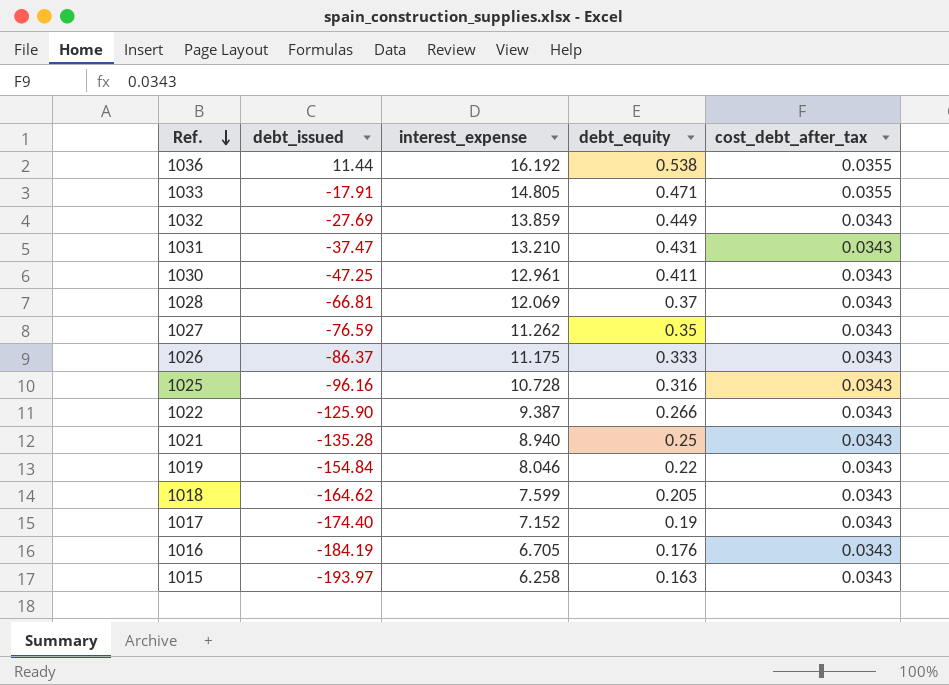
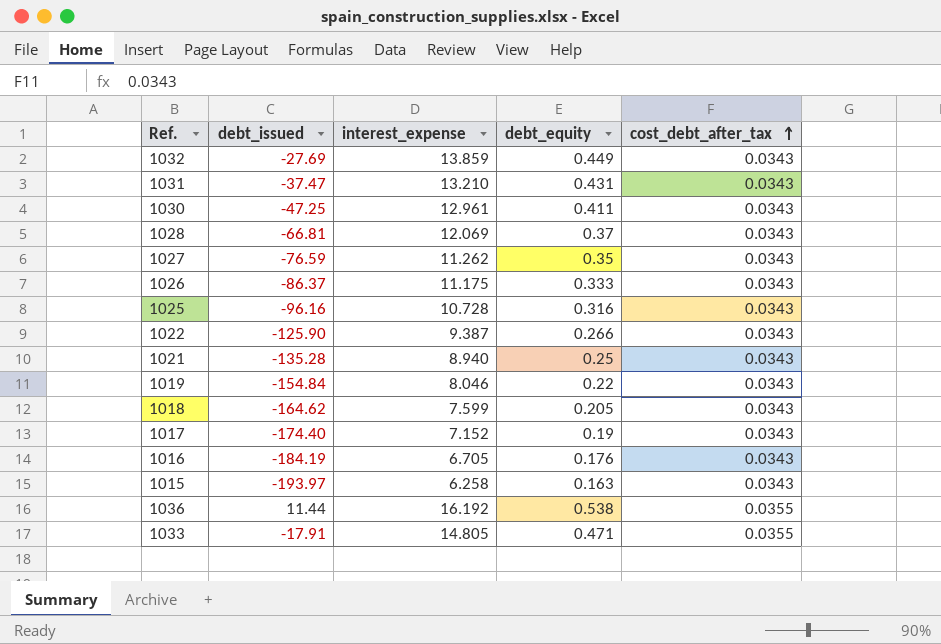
row order: Ref. descending -> cost_debt_after_tax ascending

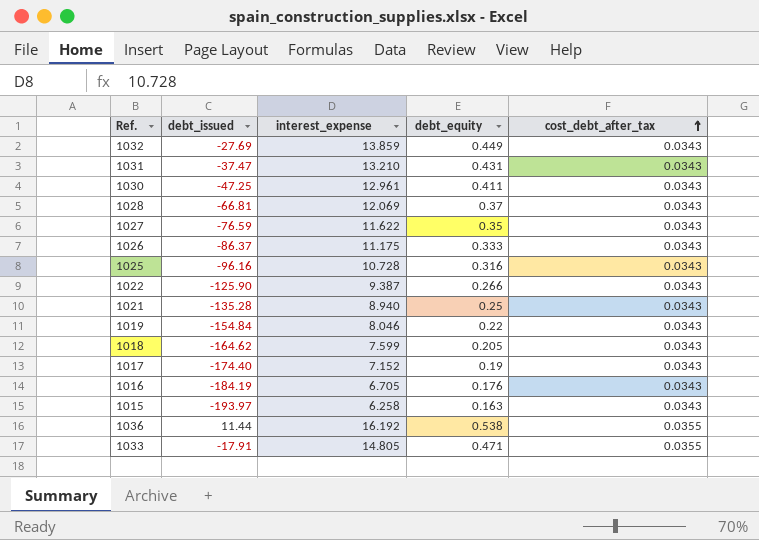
1027 | interest_expense: 11.262 -> 11.622

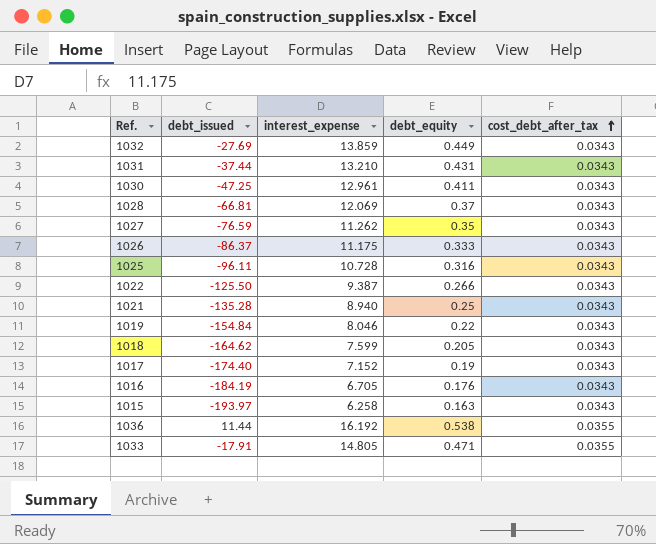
1031 | debt_issued: -37.47 -> -37.44
1027 | interest_expense: 11.622 -> 11.262
1025 | debt_issued: -96.16 -> -96.11
1022 | debt_issued: -125.90 -> -125.50

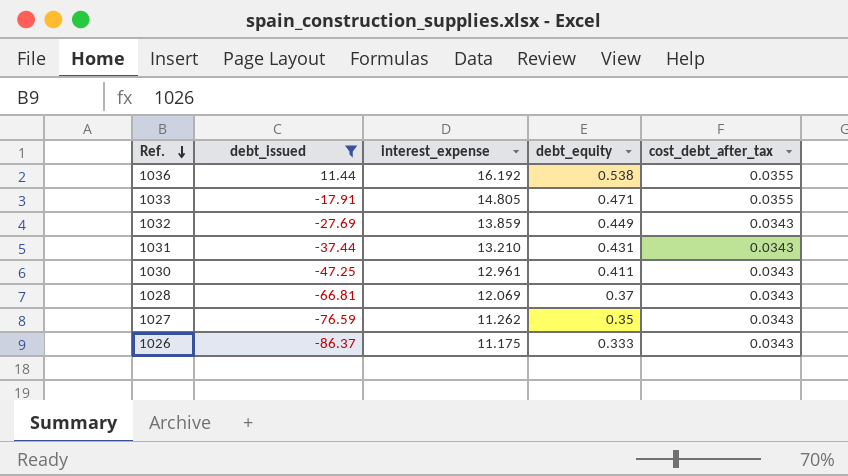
filter: none -> debt_issued >= -86.37
row order: cost_debt_after_tax ascending -> Ref. descending

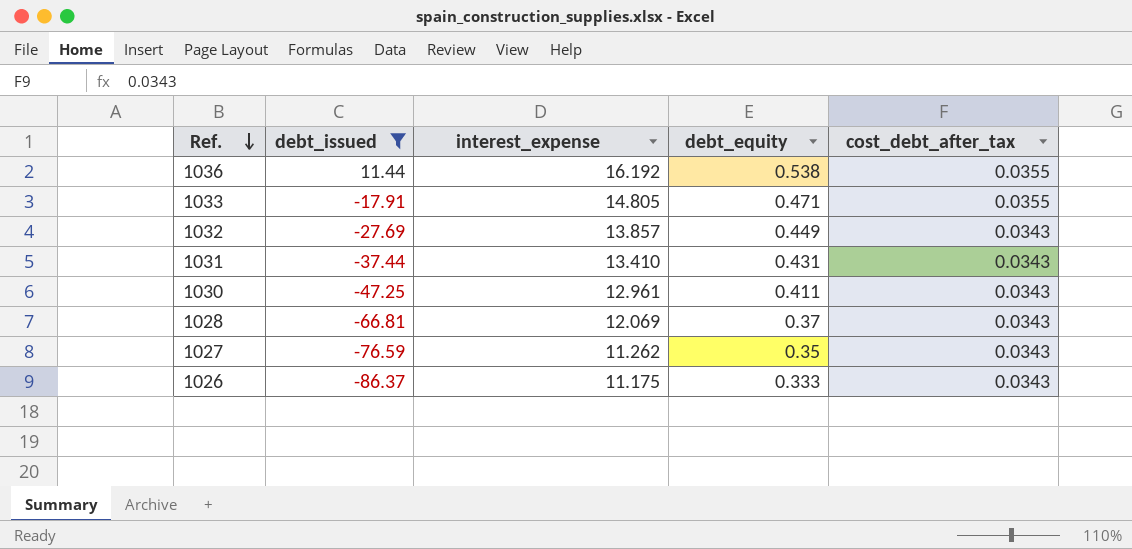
1032 | interest_expense: 13.859 -> 13.857
1031 | interest_expense: 13.210 -> 13.410

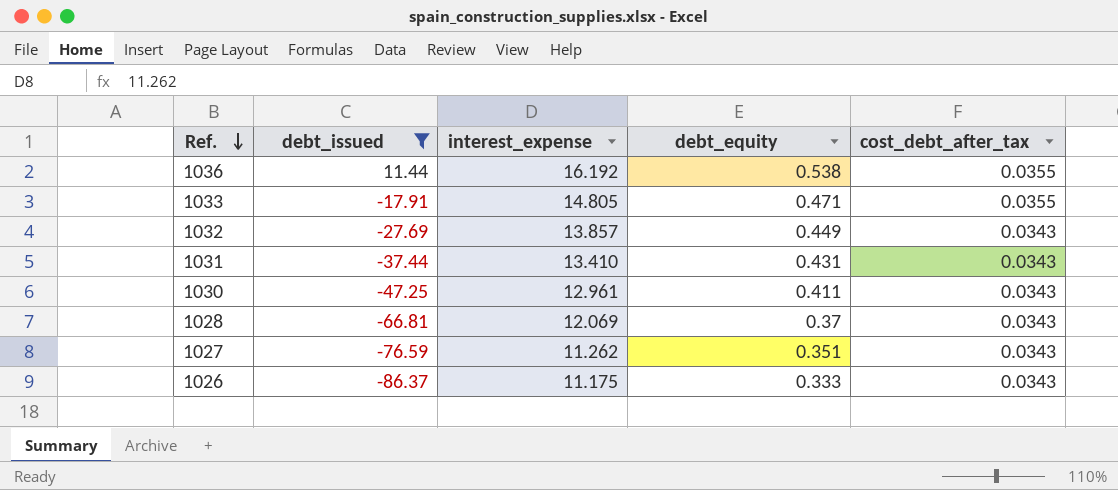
1027 | debt_equity: 0.35 -> 0.351

